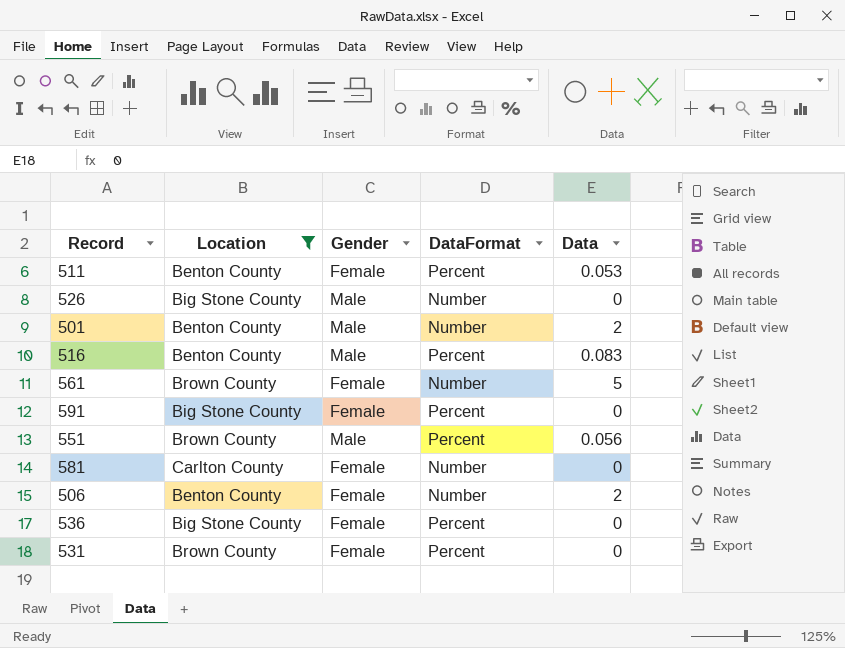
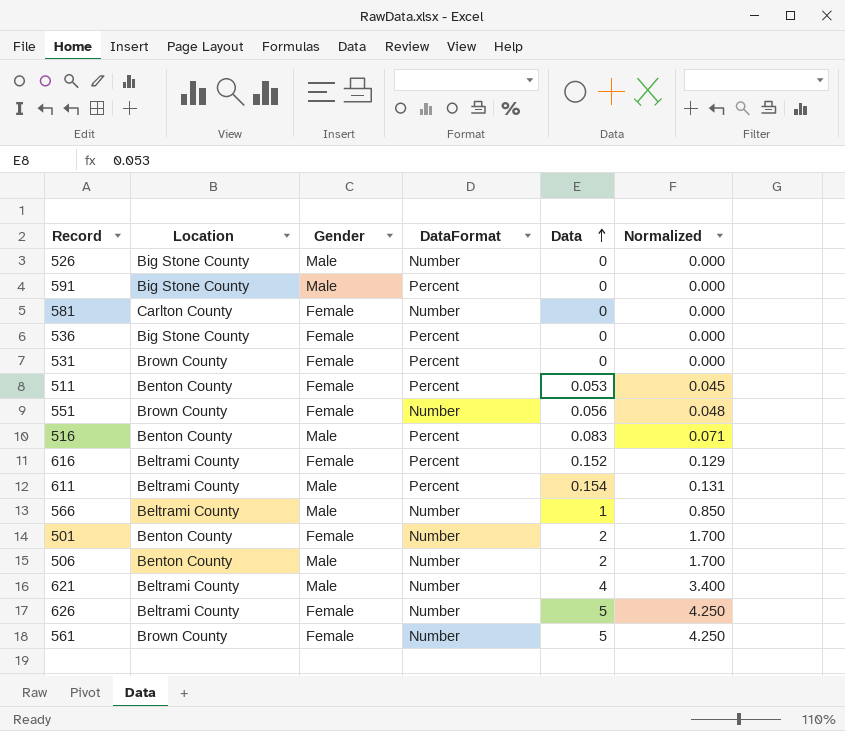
filter: Location != Beltrami County -> none
row order: none -> Data ascending
column Normalized | formula: none -> [Data] * 0.85
591 | Gender: Female -> Male
551 | Gender: Male -> Female
551 | DataFormat: Percent -> Number
501 | Gender: Male -> Female
506 | Gender: Female -> Male

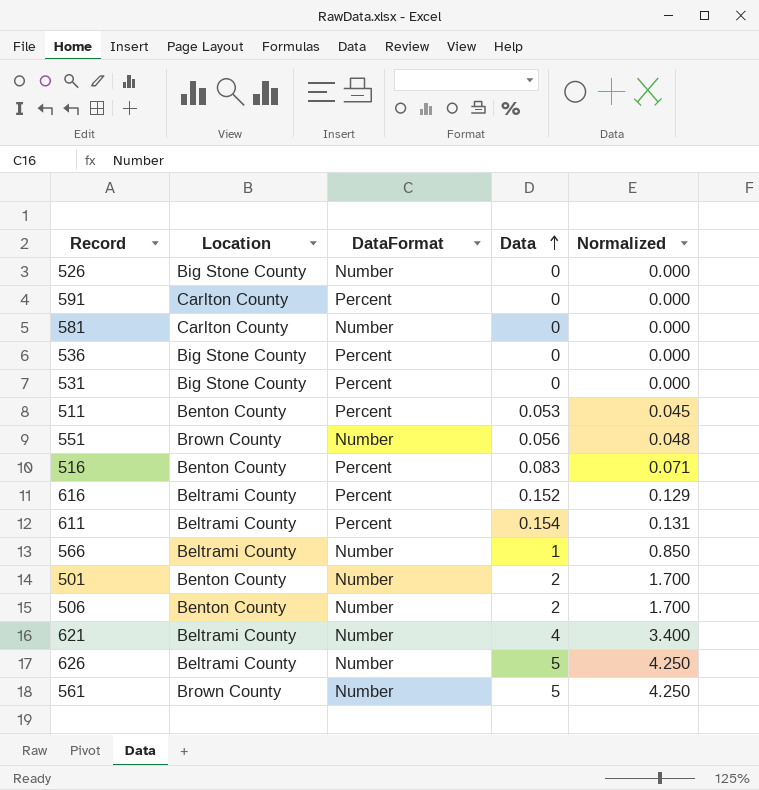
column Gender | position: 3 -> none
591 | Location: Big Stone County -> Carlton County
531 | Location: Brown County -> Big Stone County

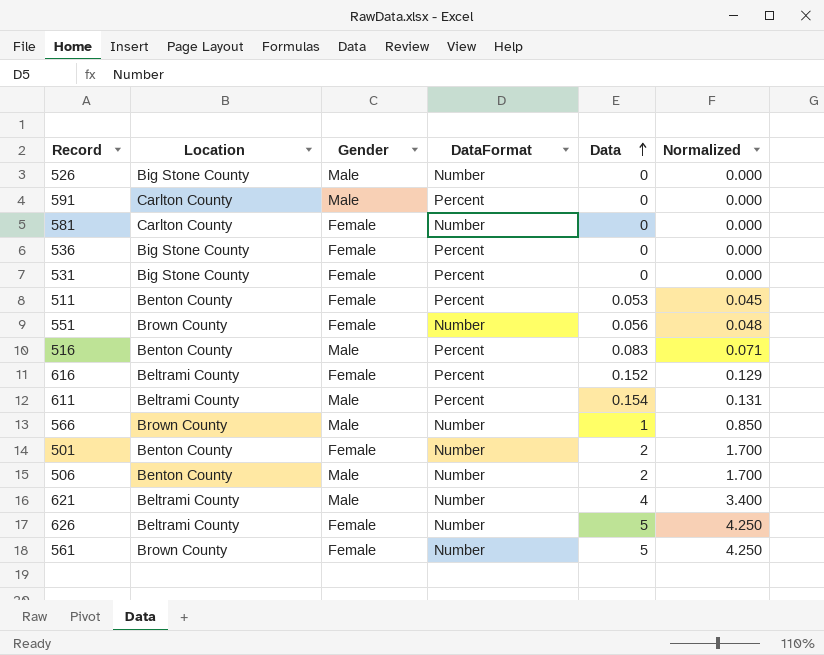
column Gender | position: none -> 3
566 | Location: Beltrami County -> Brown County

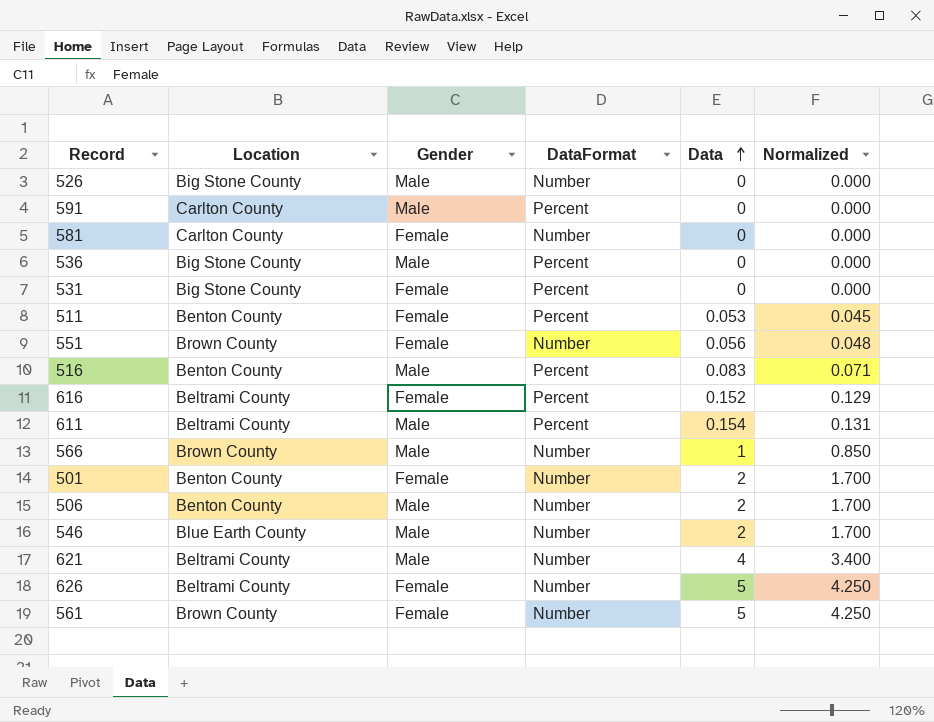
536 | Gender: Female -> Male
row 546: none -> Blue Earth County | Male | Number | 2 | 1.700

